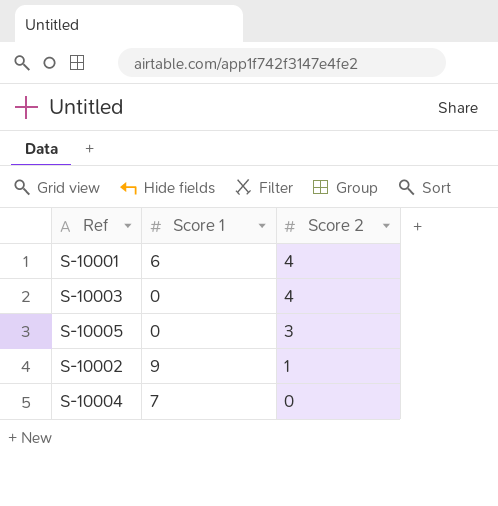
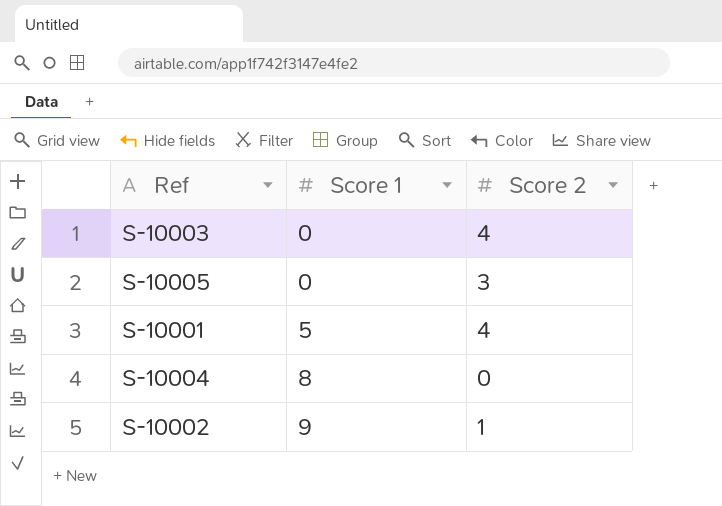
row order: Score 2 descending -> Score 1 ascending
S-10001 | Score 1: 6 -> 5
S-10004 | Score 1: 7 -> 8

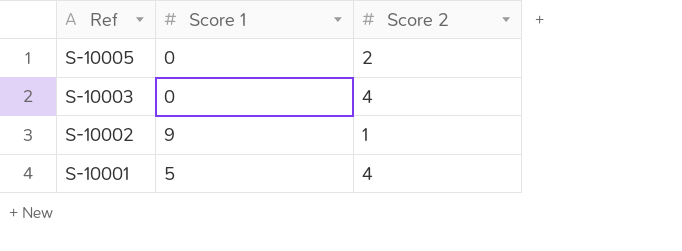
row order: Score 1 ascending -> Ref descending
row S-10004: 8 | 0 -> none
S-10005 | Score 2: 3 -> 2

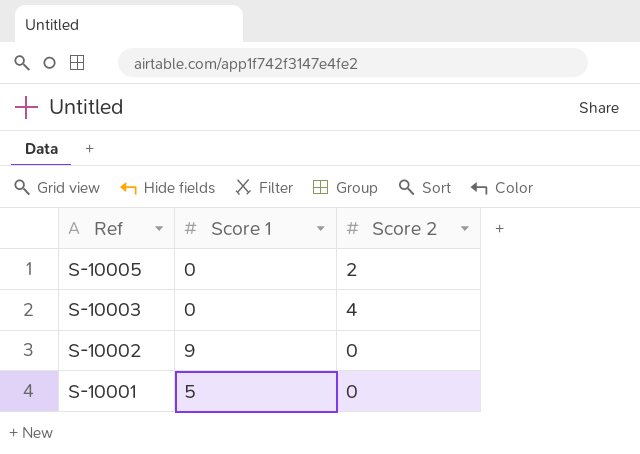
S-10002 | Score 2: 1 -> 0
S-10001 | Score 2: 4 -> 0

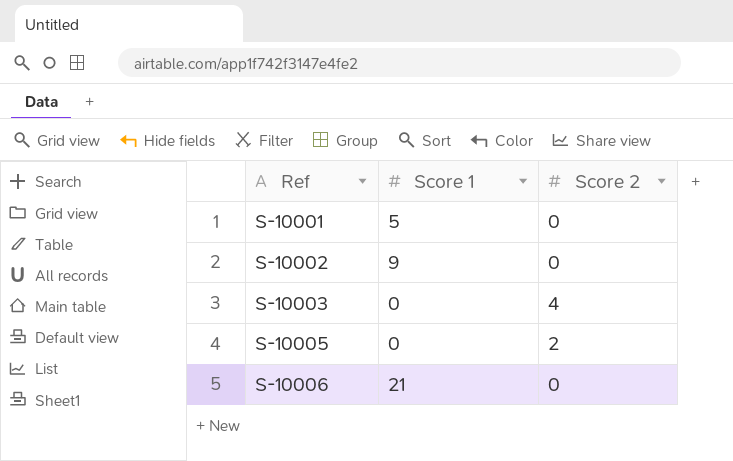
row order: Ref descending -> Ref ascending
row S-10006: none -> 21 | 0

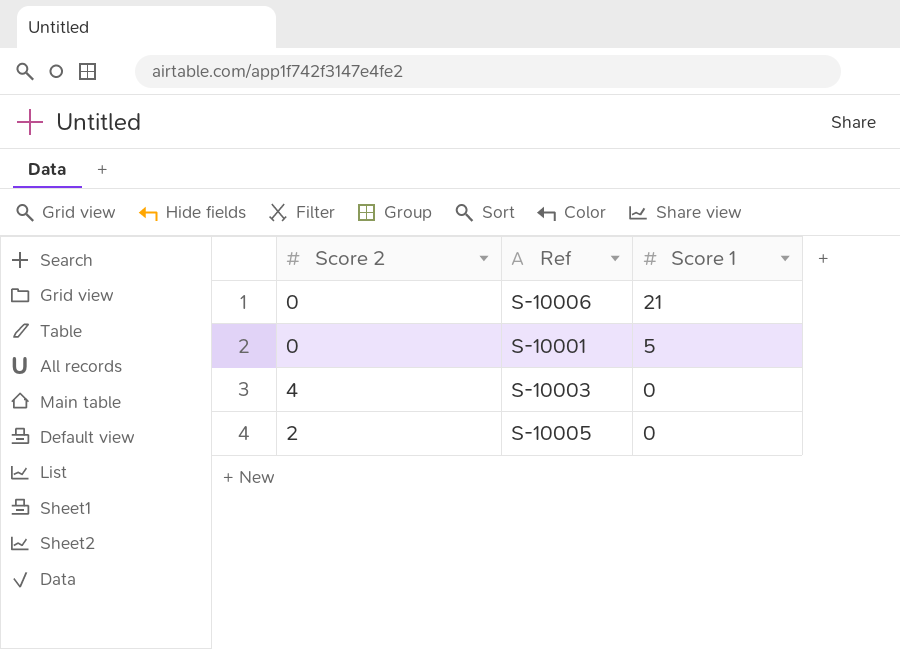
row order: Ref ascending -> Score 1 descending
column Score 2 | position: 3 -> 1
row S-10002: 9 | 0 -> none

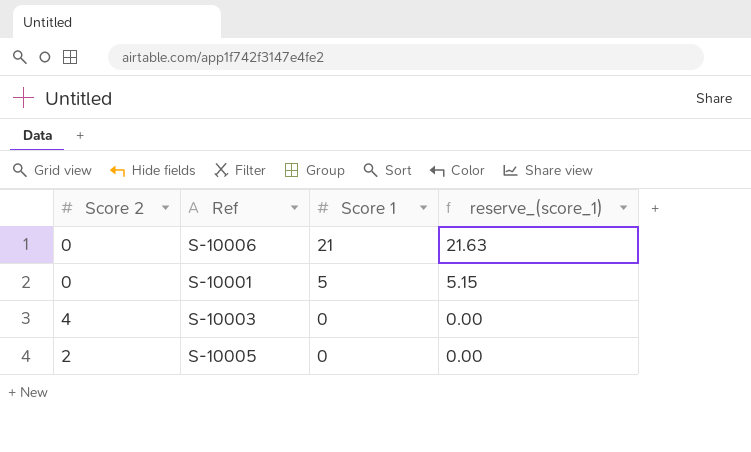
column reserve_(score_1) | formula: none -> [Score 1] * 1.03

